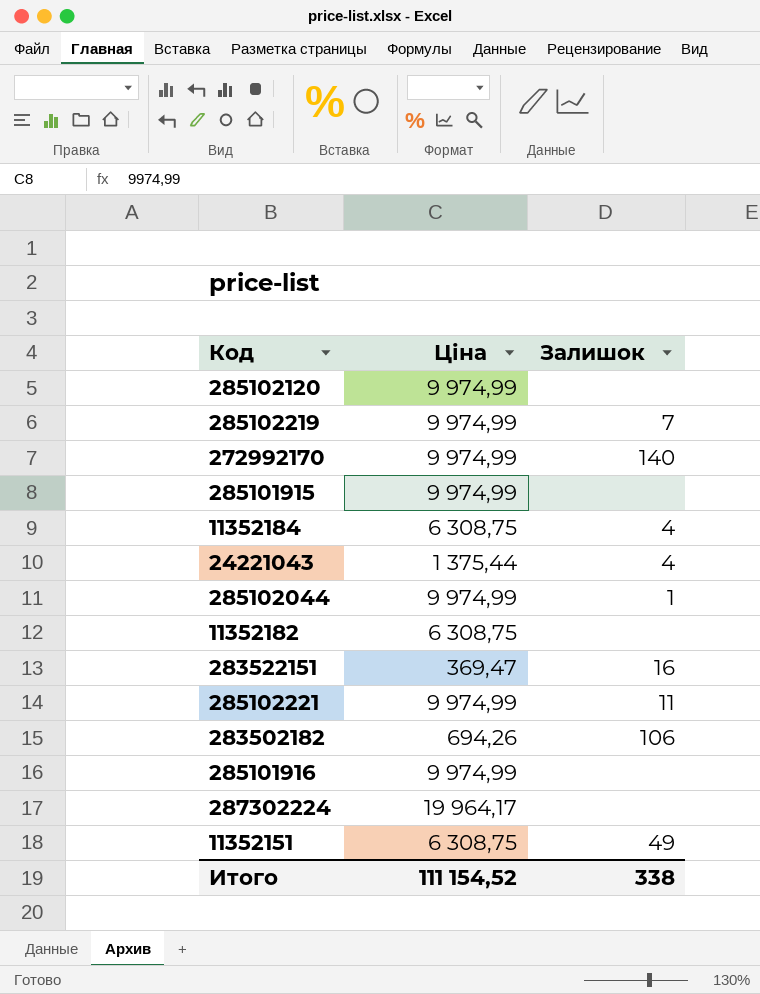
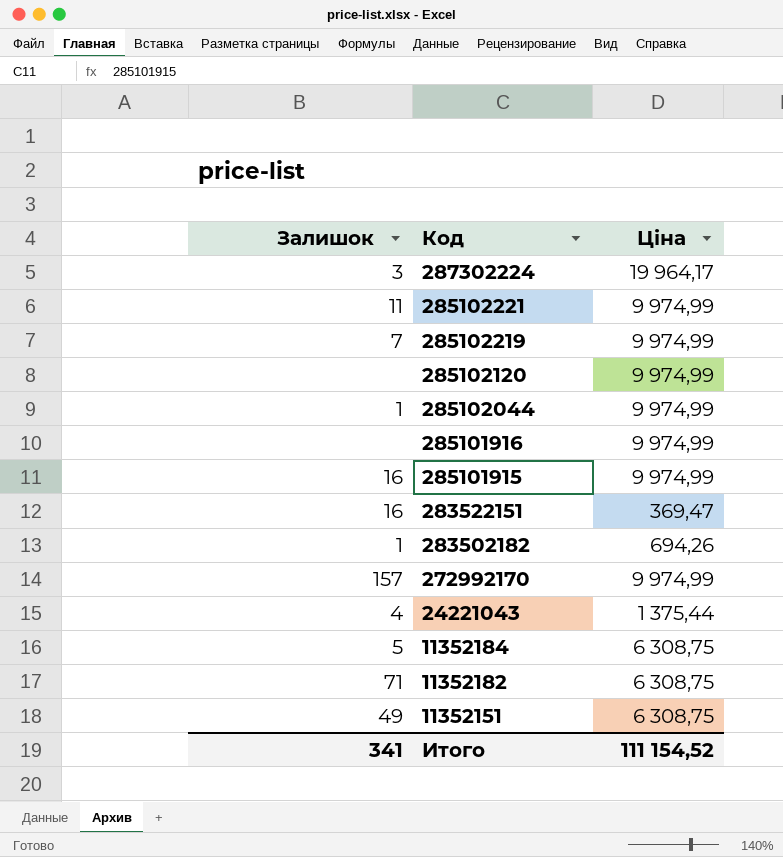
row order: none -> Код descending
column Залишок | position: 3 -> 1
287302224 | Залишок: none -> 3
285101915 | Залишок: none -> 16
283502182 | Залишок: 106 -> 1
272992170 | Залишок: 140 -> 157
11352184 | Залишок: 4 -> 5
11352182 | Залишок: none -> 71
Итого | Залишок: 338 -> 341

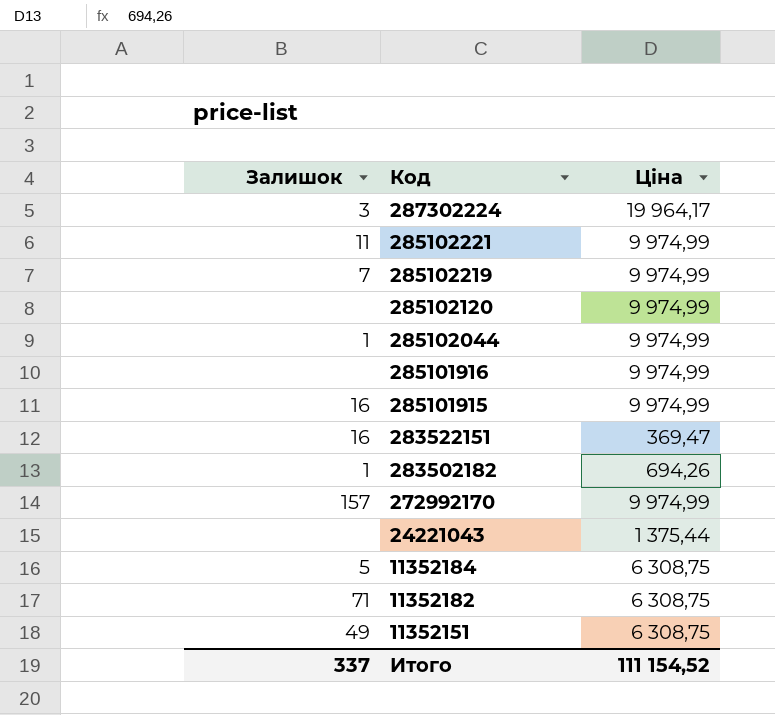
24221043 | Залишок: 4 -> none
Итого | Залишок: 341 -> 337

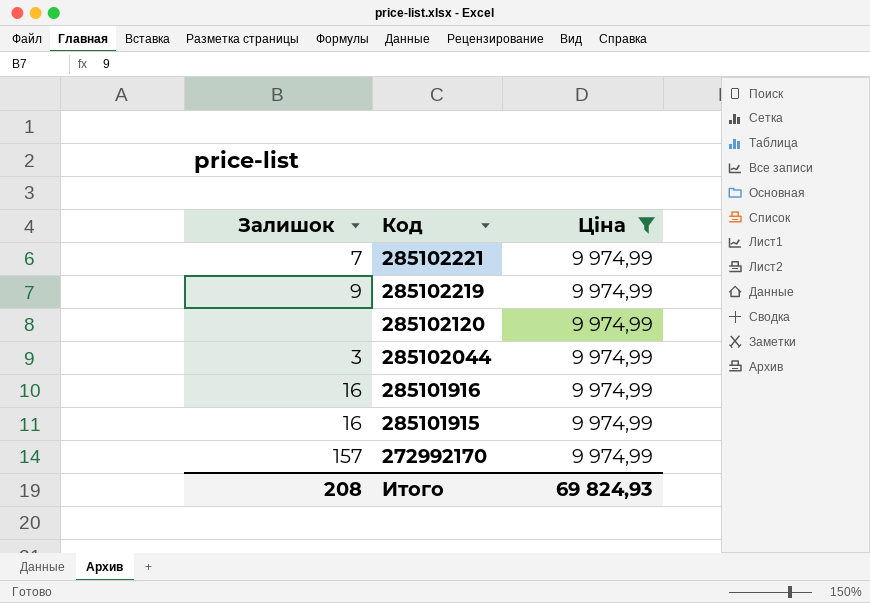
filter: none -> Ціна = 9 974,99
285102221 | Залишок: 11 -> 7
285102219 | Залишок: 7 -> 9
285102044 | Залишок: 1 -> 3
285101916 | Залишок: none -> 16
Итого | Залишок: 337 -> 208
Итого | Ціна: 111 154,52 -> 69 824,93

